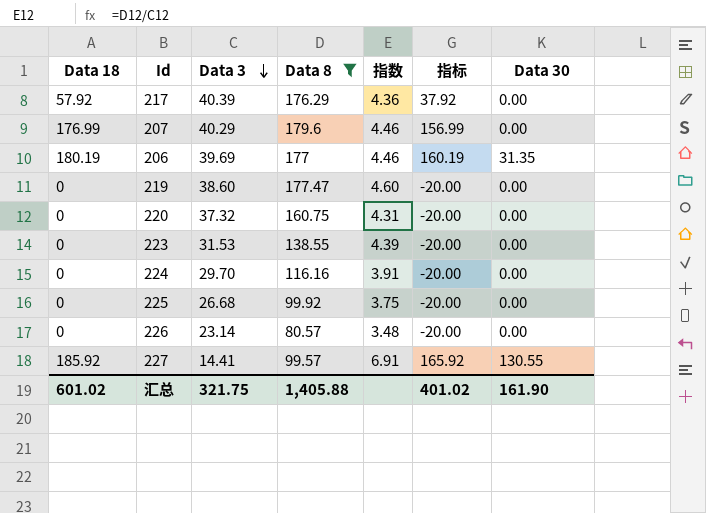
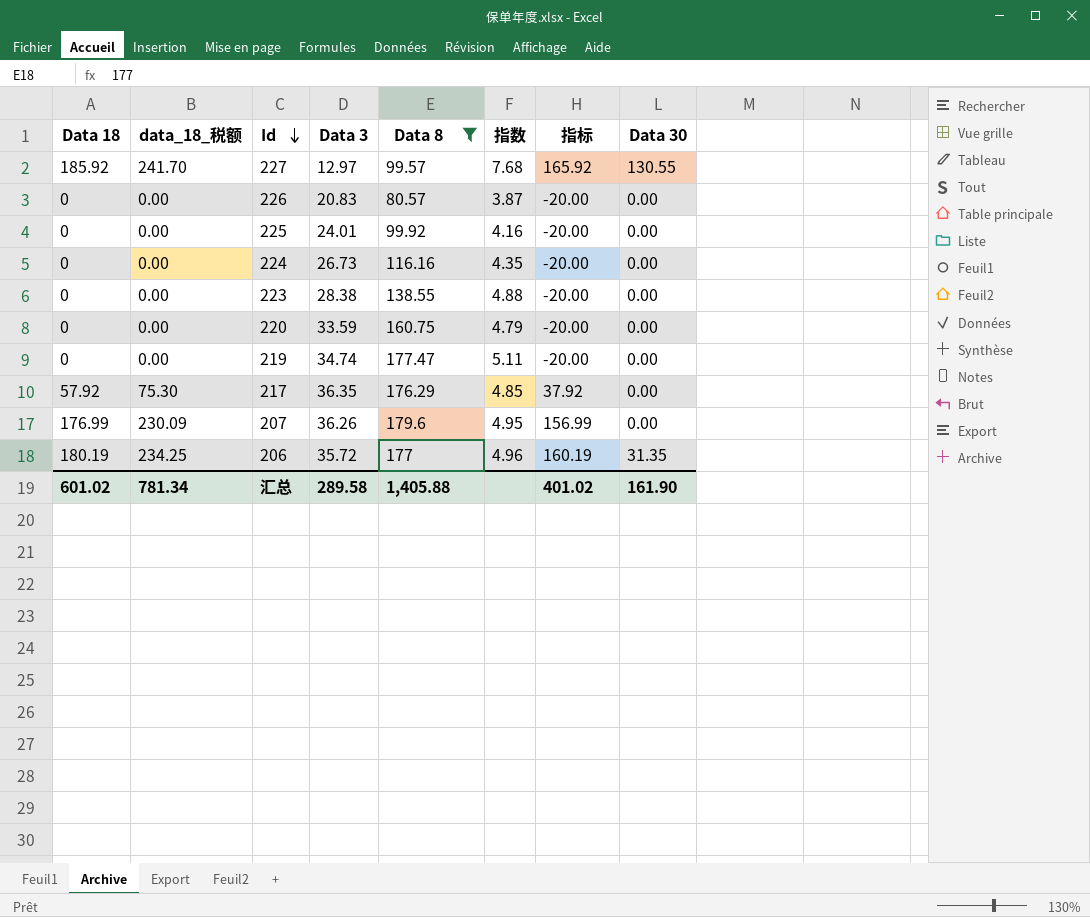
row order: Data 3 descending -> Id descending
column data_18_税额 | formula: none -> [Data 18] * 1.3
227 | Data 3: 14.41 -> 12.97
227 | 指数: 6.91 -> 7.68
226 | Data 3: 23.14 -> 20.83
226 | 指数: 3.48 -> 3.87
225 | Data 3: 26.68 -> 24.01
225 | 指数: 3.75 -> 4.16
224 | Data 3: 29.70 -> 26.73
224 | 指数: 3.91 -> 4.35
223 | Data 3: 31.53 -> 28.38
223 | 指数: 4.39 -> 4.88
220 | Data 3: 37.32 -> 33.59
220 | 指数: 4.31 -> 4.79
219 | Data 3: 38.60 -> 34.74
219 | 指数: 4.60 -> 5.11
217 | Data 3: 40.39 -> 36.35
217 | 指数: 4.36 -> 4.85
207 | Data 3: 40.29 -> 36.26
207 | 指数: 4.46 -> 4.95
206 | Data 3: 39.69 -> 35.72
206 | 指数: 4.46 -> 4.96
汇总 | Data 3: 321.75 -> 289.58

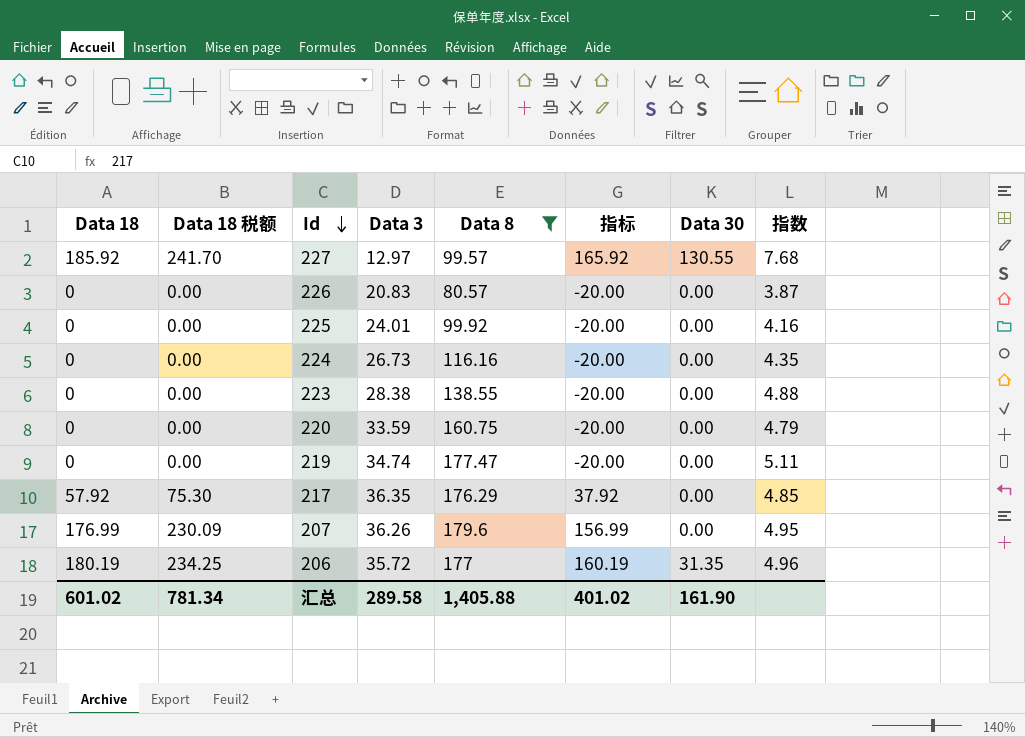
column name: data_18_税额 -> Data 18 税额
column 指数 | position: 6 -> 8

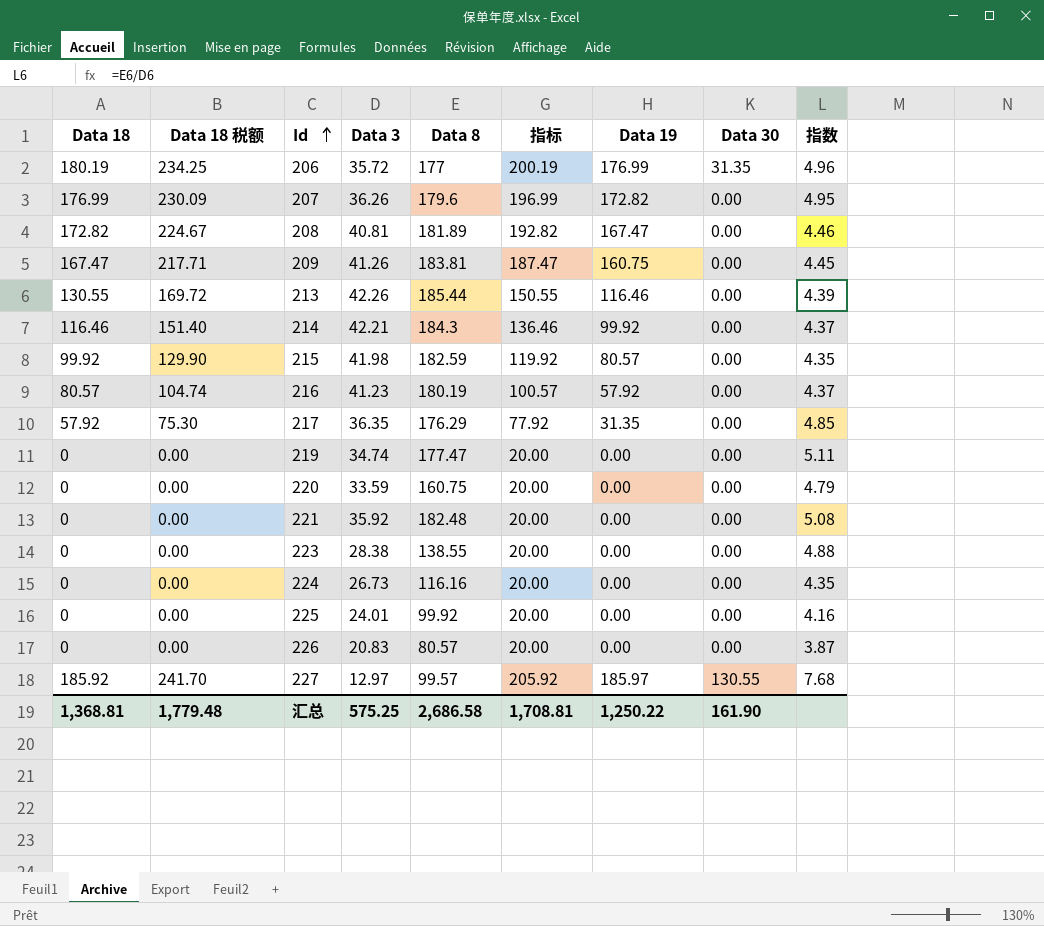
filter: Data 8 <= 179.6 -> none
row order: Id descending -> Id ascending
column 指标 | formula: [Data 18] - 20 -> [Data 18] + 20
column Data 19 | position: none -> 7
汇总 | Data 18: 601.02 -> 1,368.81
汇总 | Data 18 税额: 781.34 -> 1,779.48
汇总 | Data 3: 289.58 -> 575.25
汇总 | Data 8: 1,405.88 -> 2,686.58
汇总 | 指标: 401.02 -> 1,708.81

